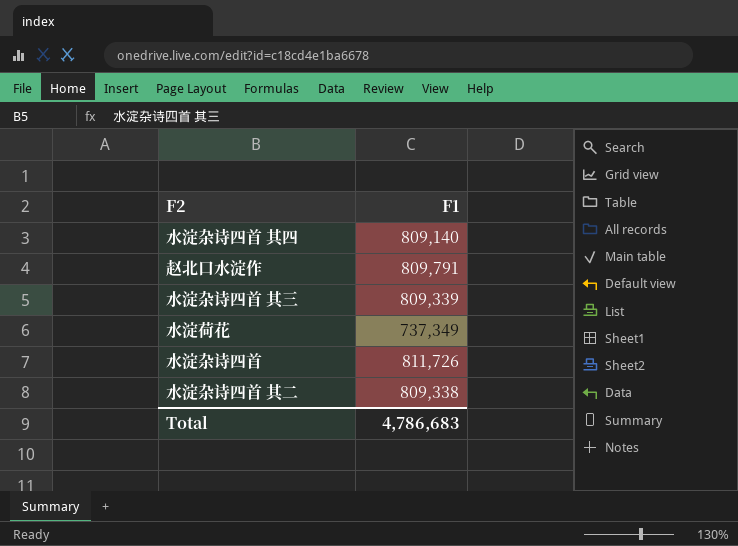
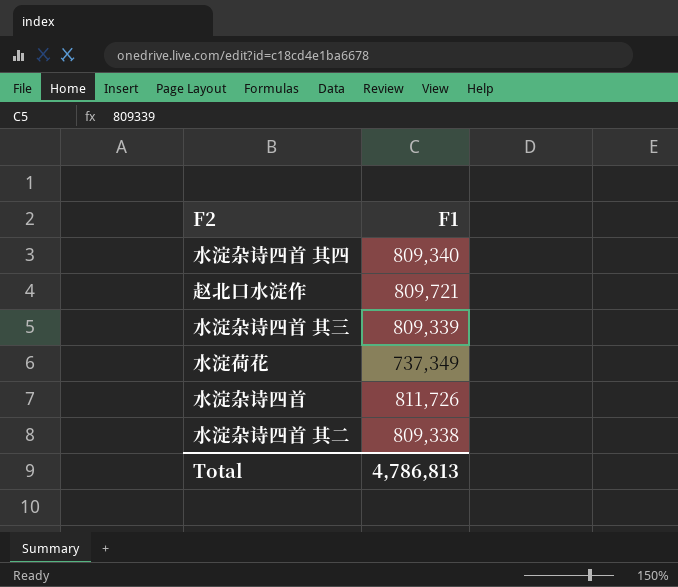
水淀杂诗四首 其四 | F1: 809,140 -> 809,340
赵北口水淀作 | F1: 809,791 -> 809,721
Total | F1: 4,786,683 -> 4,786,813

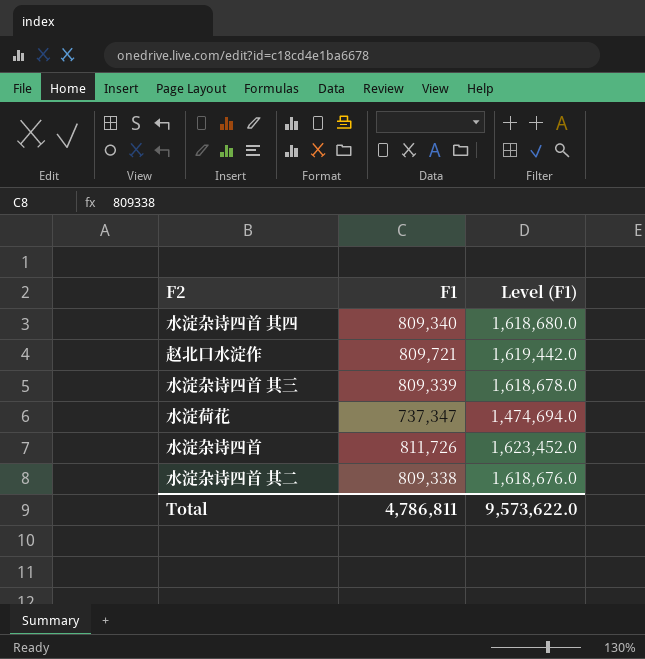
column Level (F1) | formula: none -> [F1] * 2
水淀荷花 | F1: 737,349 -> 737,347
Total | F1: 4,786,813 -> 4,786,811

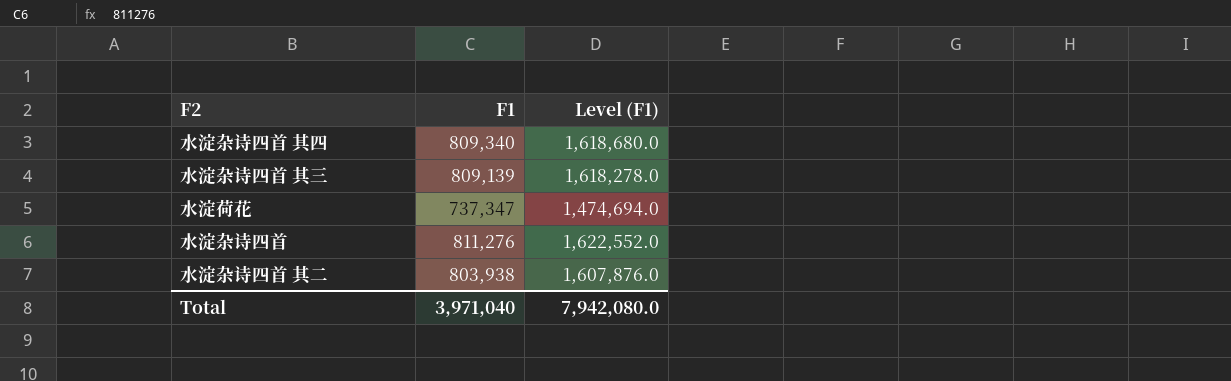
row 赵北口水淀作: 809,721 | 1,619,442.0 -> none
水淀杂诗四首 其三 | F1: 809,339 -> 809,139
水淀杂诗四首 其三 | Level (F1): 1,618,678.0 -> 1,618,278.0
水淀杂诗四首 | F1: 811,726 -> 811,276
水淀杂诗四首 | Level (F1): 1,623,452.0 -> 1,622,552.0
水淀杂诗四首 其二 | F1: 809,338 -> 803,938
水淀杂诗四首 其二 | Level (F1): 1,618,676.0 -> 1,607,876.0
Total | F1: 4,786,811 -> 3,971,040
Total | Level (F1): 9,573,622.0 -> 7,942,080.0

